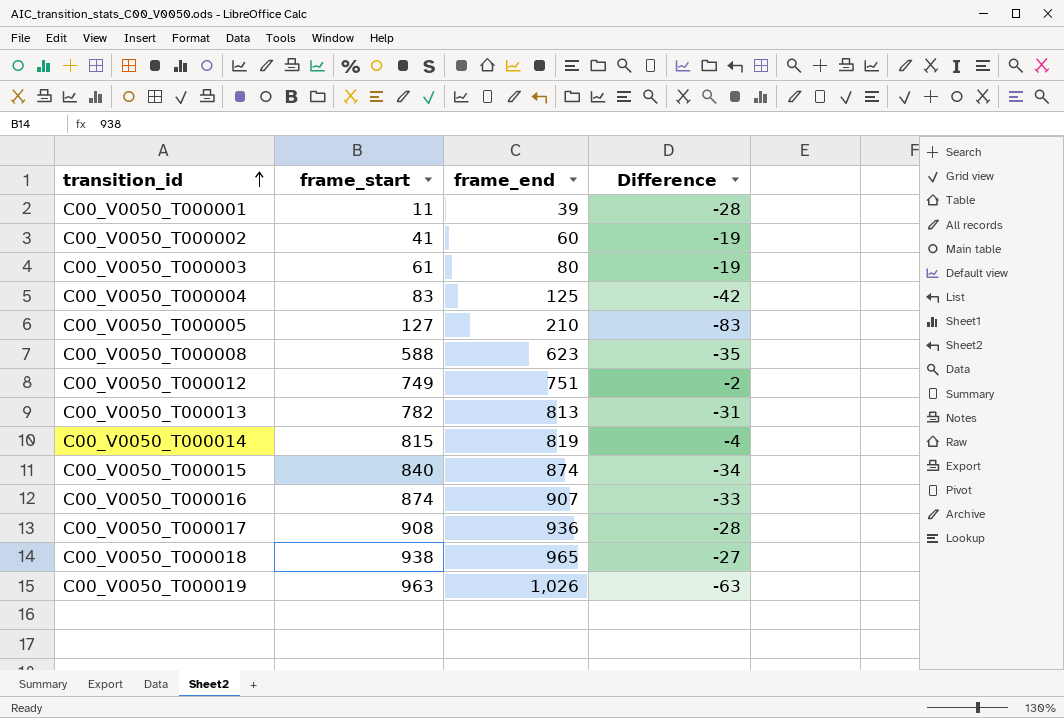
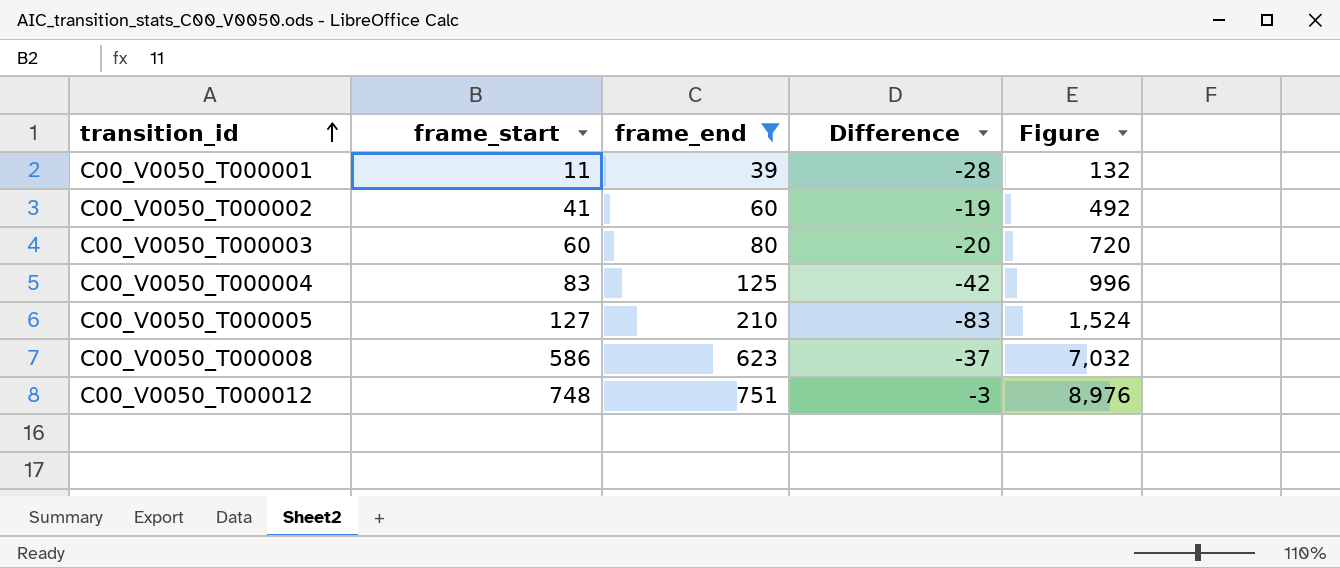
filter: none -> frame_end <= 751
column Figure | formula: none -> [frame_start] * 12
C00_V0050_T000003 | frame_start: 61 -> 60
C00_V0050_T000003 | Difference: -19 -> -20
C00_V0050_T000008 | frame_start: 588 -> 586
C00_V0050_T000008 | Difference: -35 -> -37
C00_V0050_T000012 | frame_start: 749 -> 748
C00_V0050_T000012 | Difference: -2 -> -3

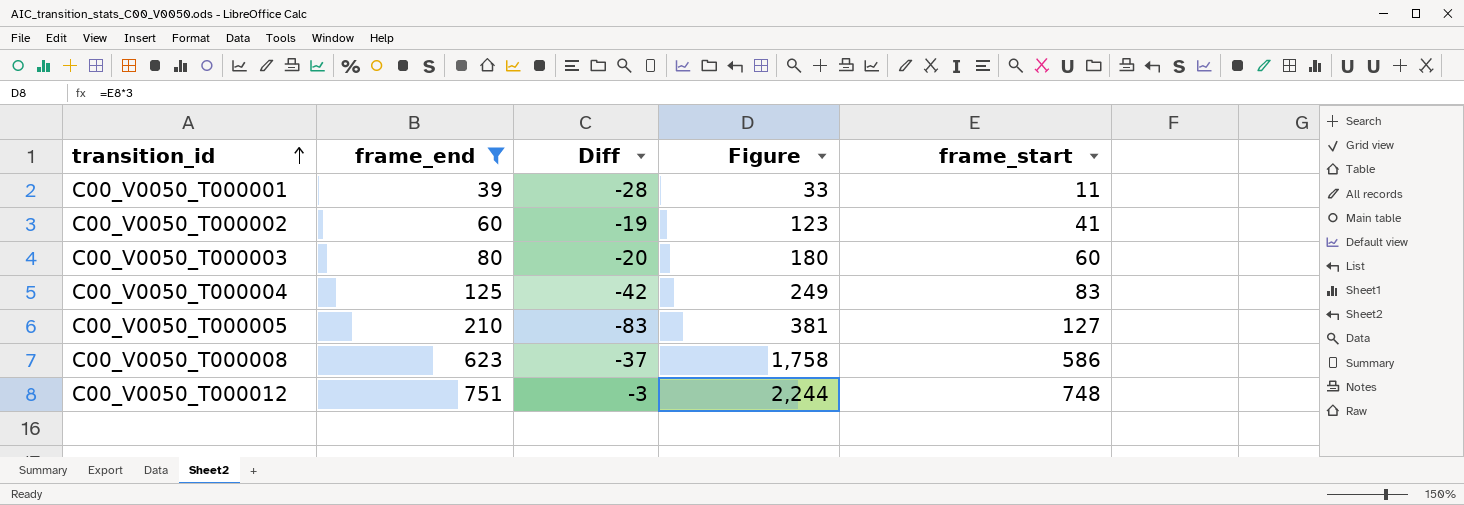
column name: Difference -> Diff
column Figure | formula: [frame_start] * 12 -> [frame_start] * 3
column frame_start | position: 2 -> 5

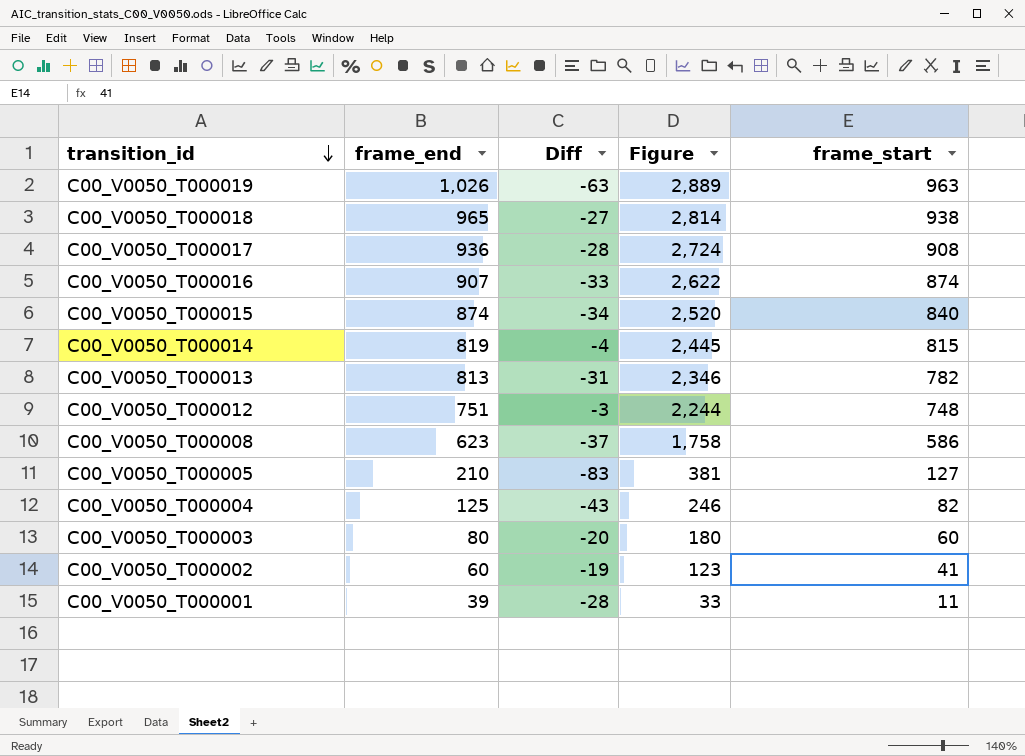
filter: frame_end <= 751 -> none
row order: transition_id ascending -> transition_id descending
C00_V0050_T000004 | Diff: -42 -> -43
C00_V0050_T000004 | Figure: 249 -> 246
C00_V0050_T000004 | frame_start: 83 -> 82

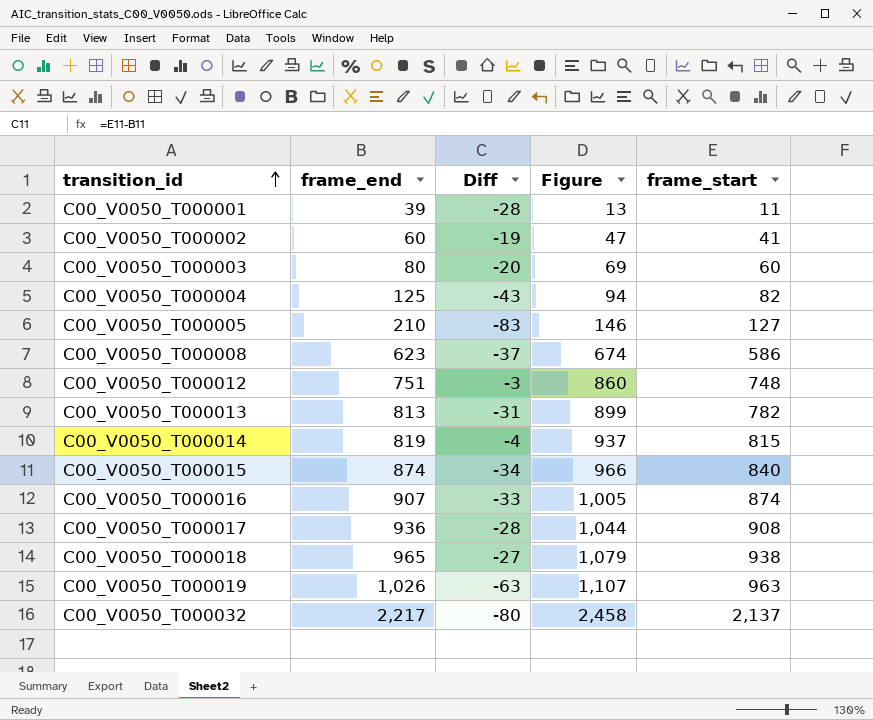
row order: transition_id descending -> transition_id ascending
column Figure | formula: [frame_start] * 3 -> [frame_start] * 1.15
row C00_V0050_T000032: none -> 2,217 | -80 | 2,458 | 2,137

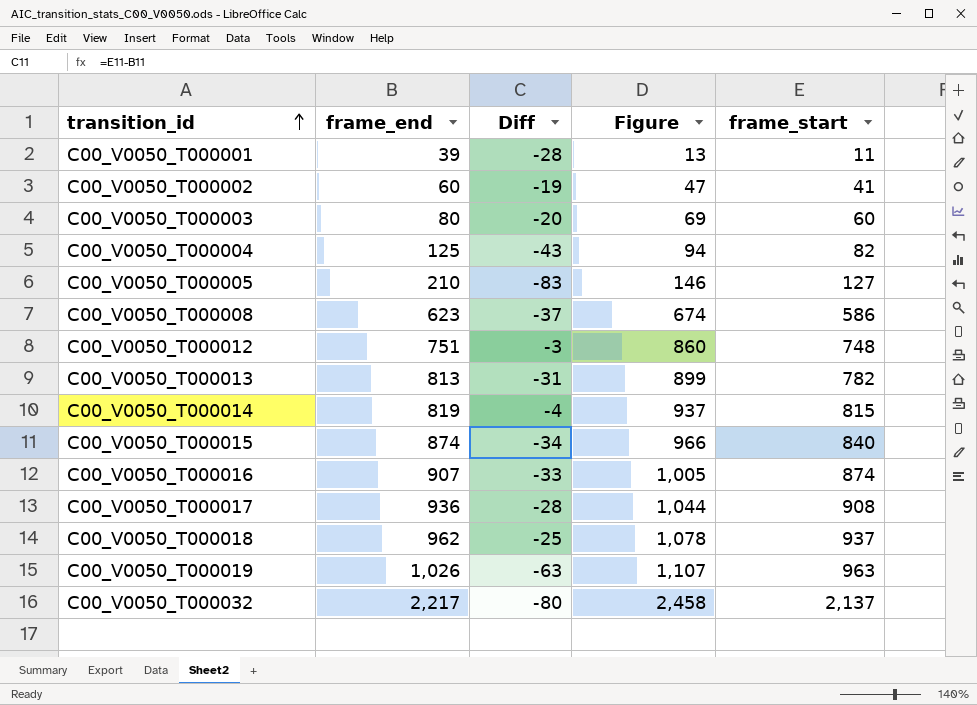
C00_V0050_T000018 | frame_end: 965 -> 962
C00_V0050_T000018 | Diff: -27 -> -25
C00_V0050_T000018 | Figure: 1,079 -> 1,078
C00_V0050_T000018 | frame_start: 938 -> 937

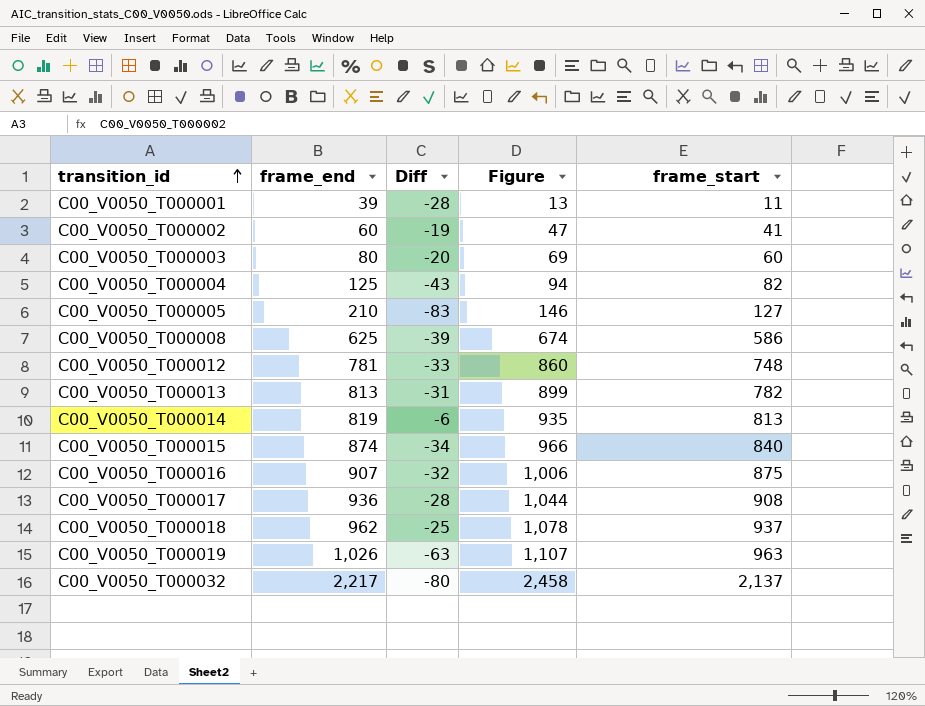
C00_V0050_T000008 | frame_end: 623 -> 625
C00_V0050_T000008 | Diff: -37 -> -39
C00_V0050_T000012 | frame_end: 751 -> 781
C00_V0050_T000012 | Diff: -3 -> -33
C00_V0050_T000014 | Diff: -4 -> -6
C00_V0050_T000014 | Figure: 937 -> 935
C00_V0050_T000014 | frame_start: 815 -> 813
C00_V0050_T000016 | Diff: -33 -> -32
C00_V0050_T000016 | Figure: 1,005 -> 1,006
C00_V0050_T000016 | frame_start: 874 -> 875

